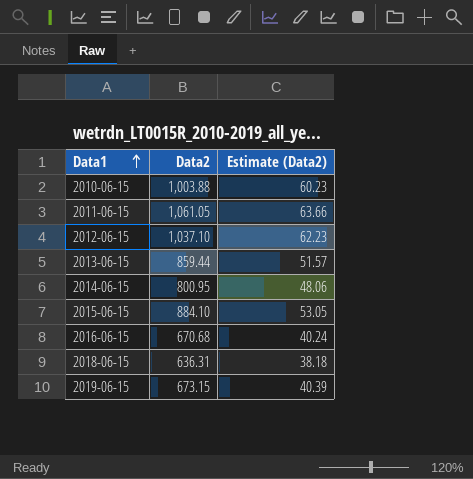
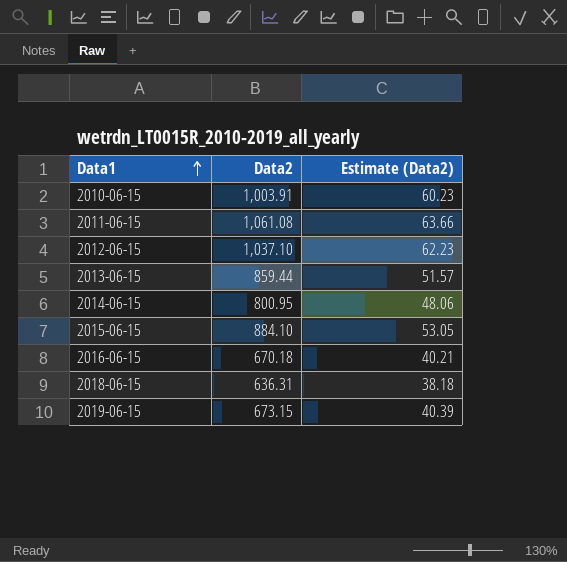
2010-06-15 | Data2: 1,003.88 -> 1,003.91
2011-06-15 | Data2: 1,061.05 -> 1,061.08
2016-06-15 | Data2: 670.68 -> 670.18
2016-06-15 | Estimate (Data2): 40.24 -> 40.21

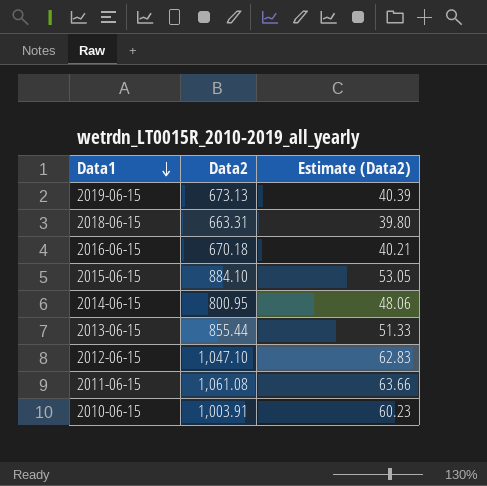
row order: Data1 ascending -> Data1 descending
2019-06-15 | Data2: 673.15 -> 673.13
2018-06-15 | Data2: 636.31 -> 663.31
2018-06-15 | Estimate (Data2): 38.18 -> 39.80
2013-06-15 | Data2: 859.44 -> 855.44
2013-06-15 | Estimate (Data2): 51.57 -> 51.33
2012-06-15 | Data2: 1,037.10 -> 1,047.10
2012-06-15 | Estimate (Data2): 62.23 -> 62.83

